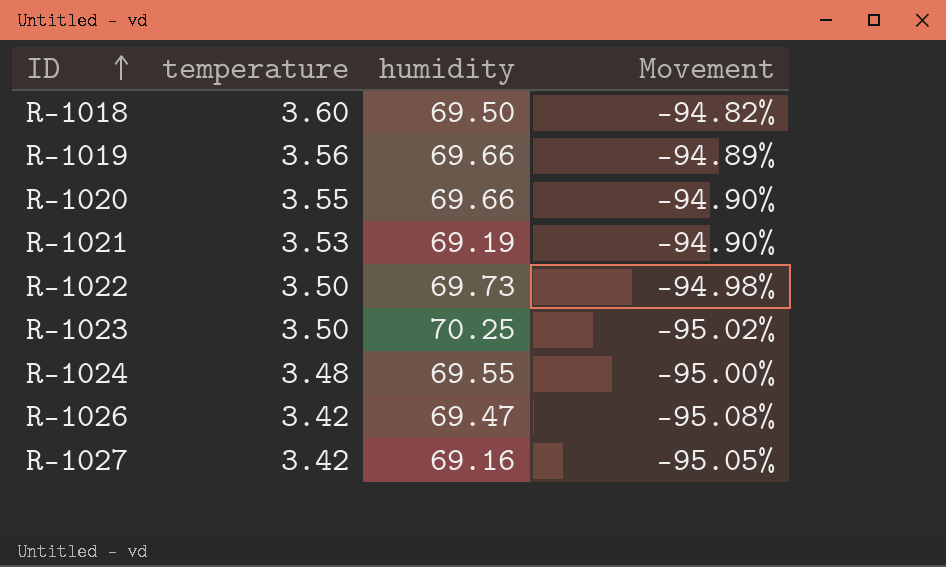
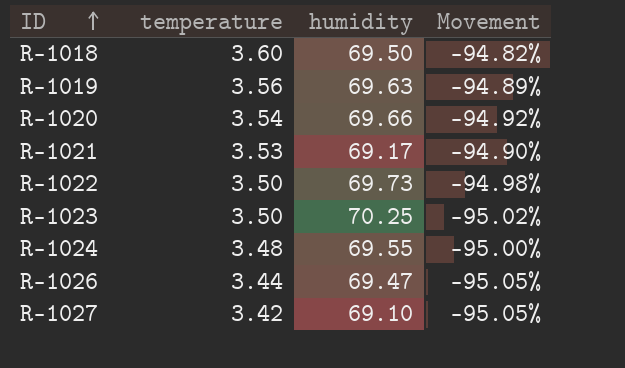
R-1019 | humidity: 69.66 -> 69.63
R-1020 | temperature: 3.55 -> 3.54
R-1020 | Movement: -94.90% -> -94.92%
R-1021 | humidity: 69.19 -> 69.17
R-1026 | temperature: 3.42 -> 3.44
R-1026 | Movement: -95.08% -> -95.05%
R-1027 | humidity: 69.16 -> 69.10

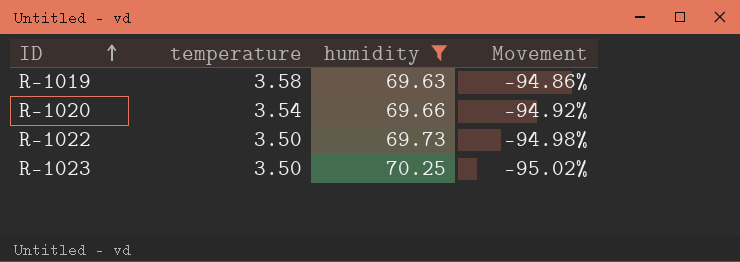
filter: none -> humidity >= 69.63
R-1019 | temperature: 3.56 -> 3.58
R-1019 | Movement: -94.89% -> -94.86%

